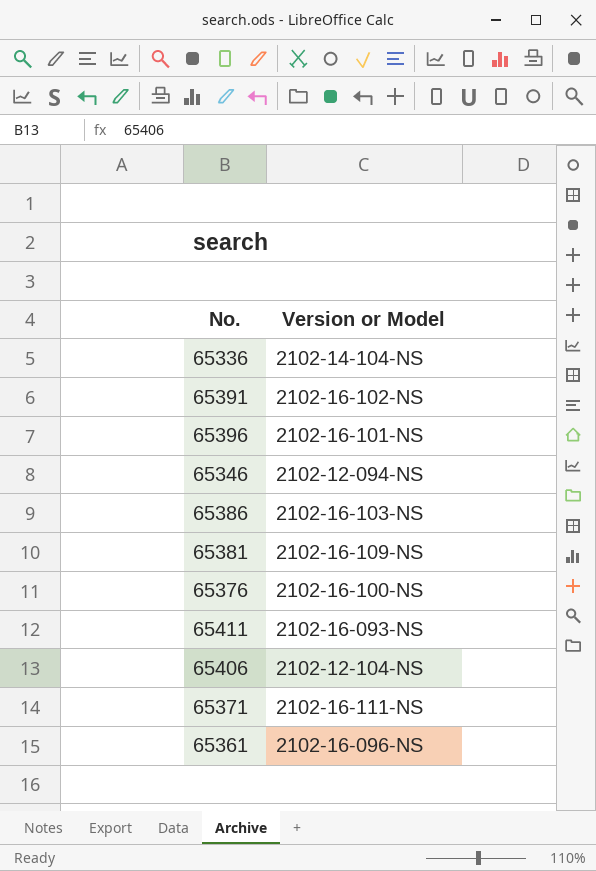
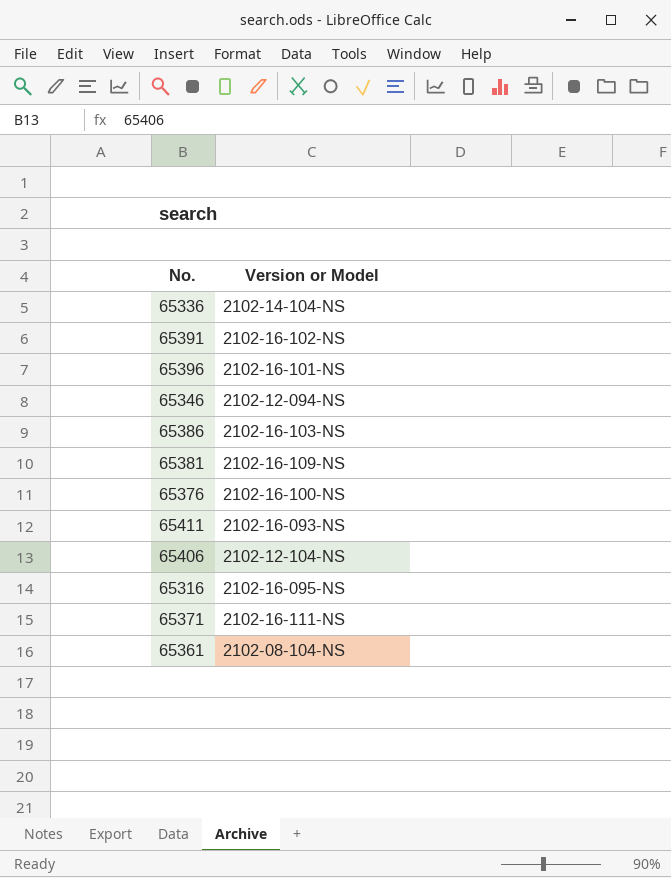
row 65316: none -> 2102-16-095-NS
65361 | Version or Model: 2102-16-096-NS -> 2102-08-104-NS

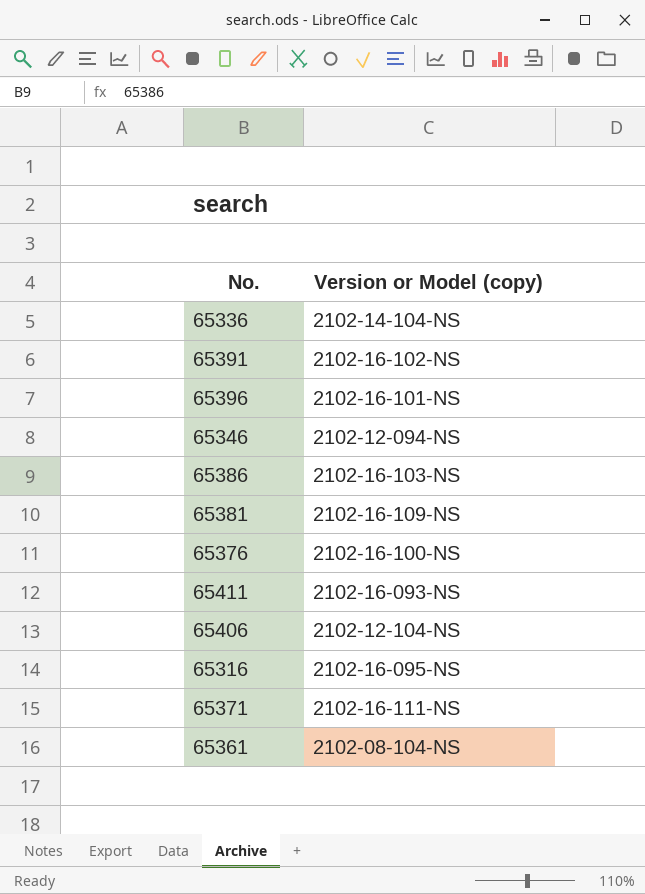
column name: Version or Model -> Version or Model (copy)

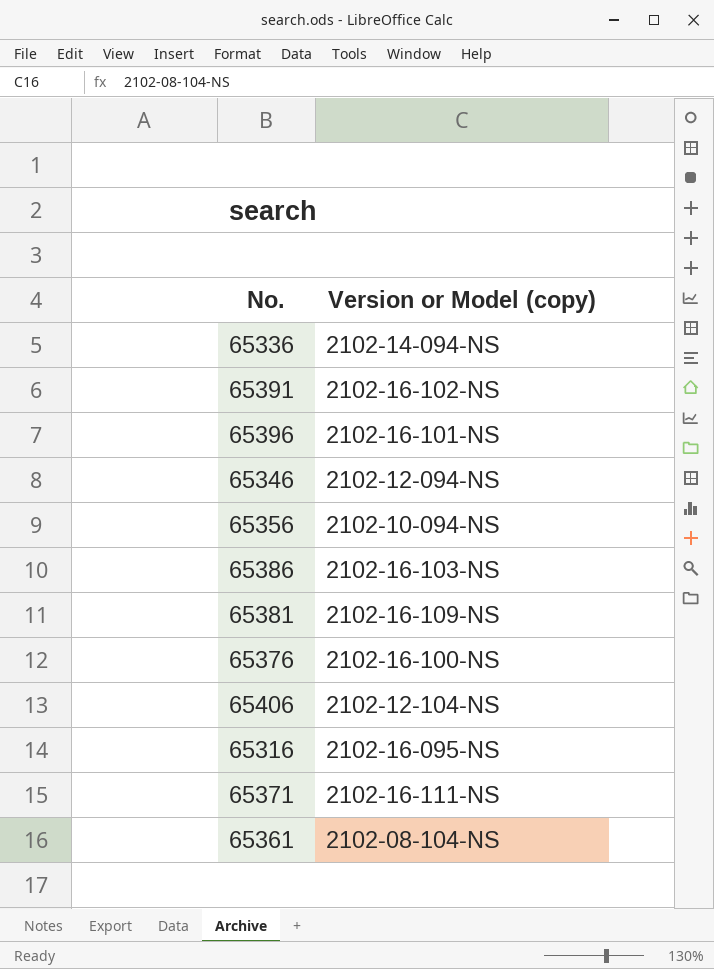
row 65411: 2102-16-093-NS -> none
65336 | Version or Model (copy): 2102-14-104-NS -> 2102-14-094-NS
row 65356: none -> 2102-10-094-NS

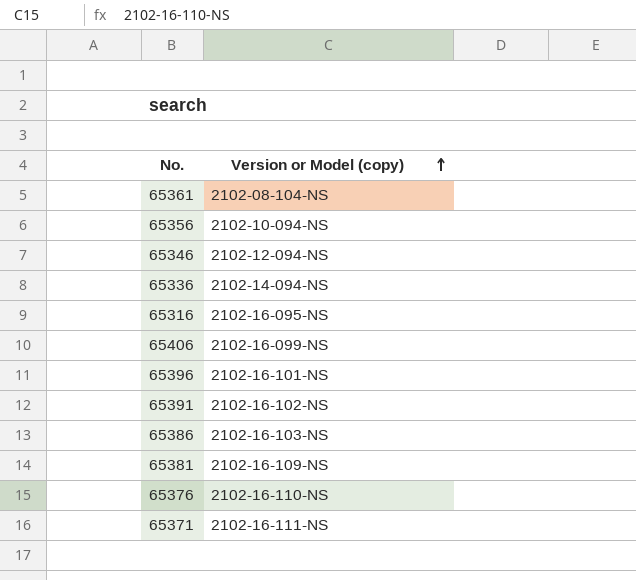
row order: none -> Version or Model (copy) ascending
65406 | Version or Model (copy): 2102-12-104-NS -> 2102-16-099-NS
65376 | Version or Model (copy): 2102-16-100-NS -> 2102-16-110-NS

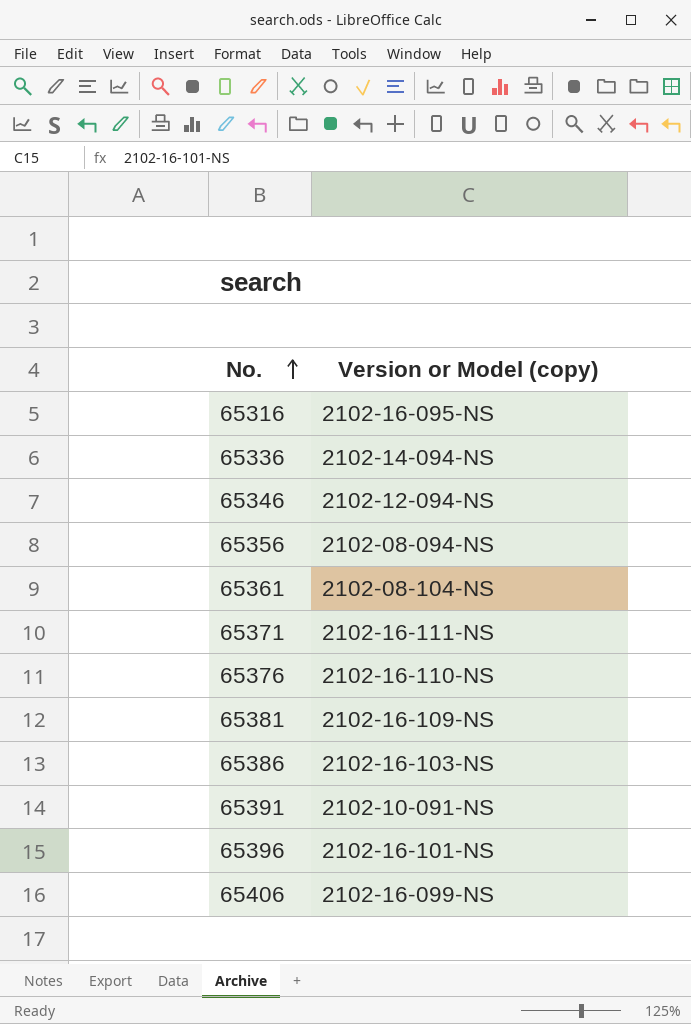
row order: Version or Model (copy) ascending -> No. ascending
65356 | Version or Model (copy): 2102-10-094-NS -> 2102-08-094-NS
65391 | Version or Model (copy): 2102-16-102-NS -> 2102-10-091-NS

